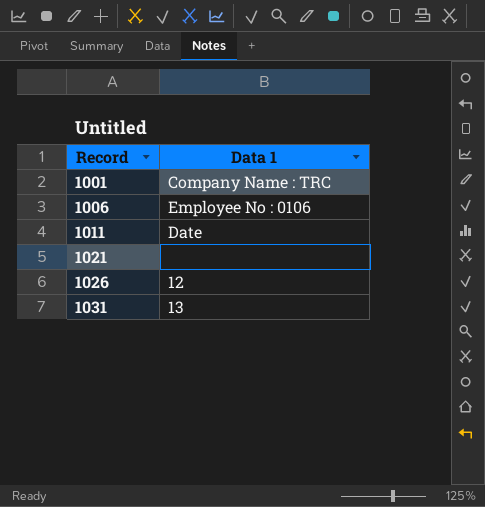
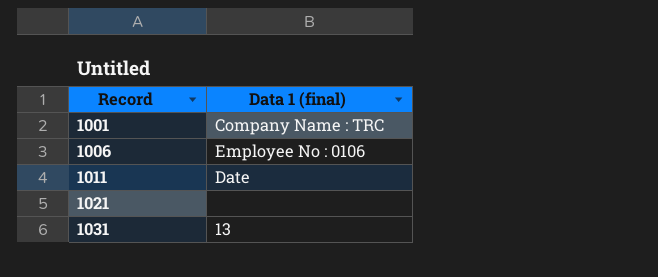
column name: Data 1 -> Data 1 (final)
row 1026: 12 -> none

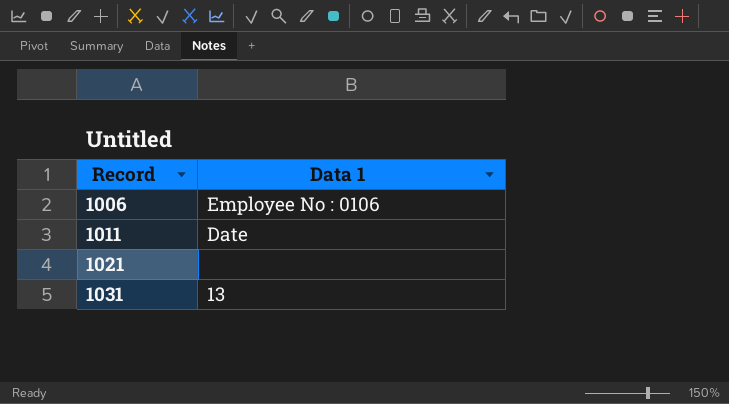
column name: Data 1 (final) -> Data 1
row 1001: Company Name : TRC -> none

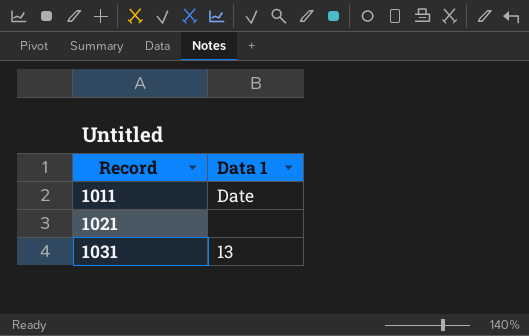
row 1006: Employee No : 0106 -> none

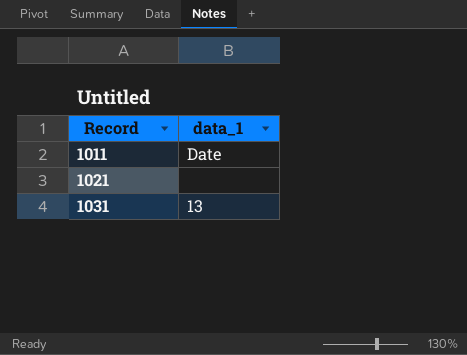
column name: Data 1 -> data_1

